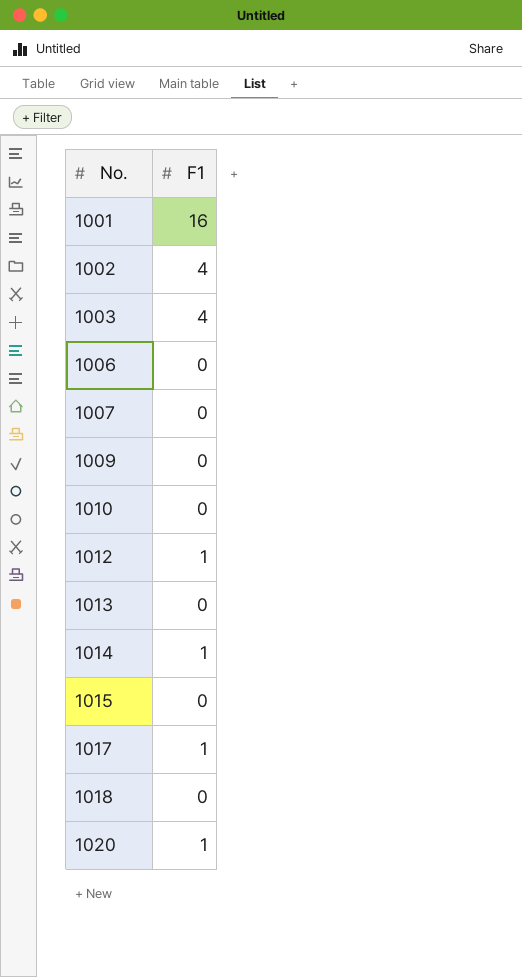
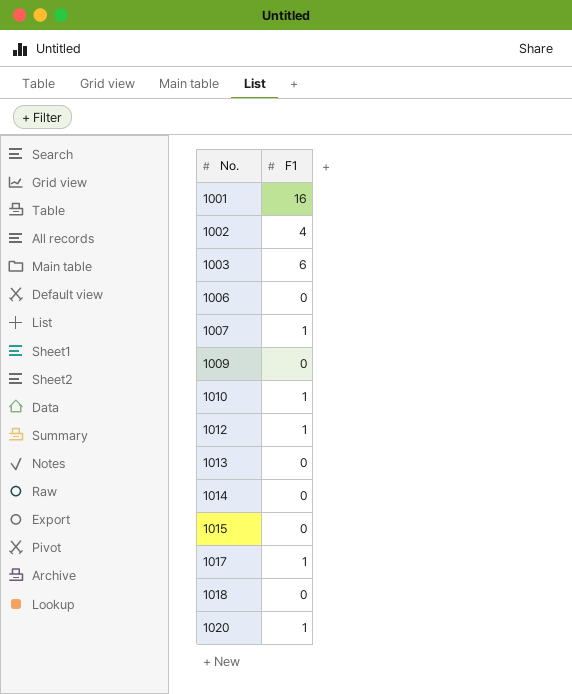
1003 | F1: 4 -> 6
1007 | F1: 0 -> 1
1010 | F1: 0 -> 1
1014 | F1: 1 -> 0

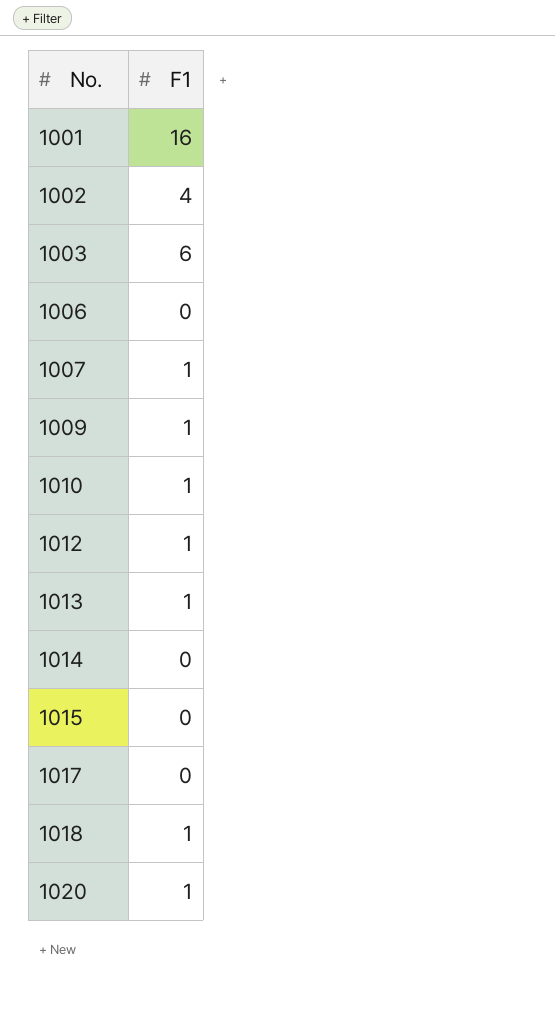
1009 | F1: 0 -> 1
1013 | F1: 0 -> 1
1017 | F1: 1 -> 0
1018 | F1: 0 -> 1

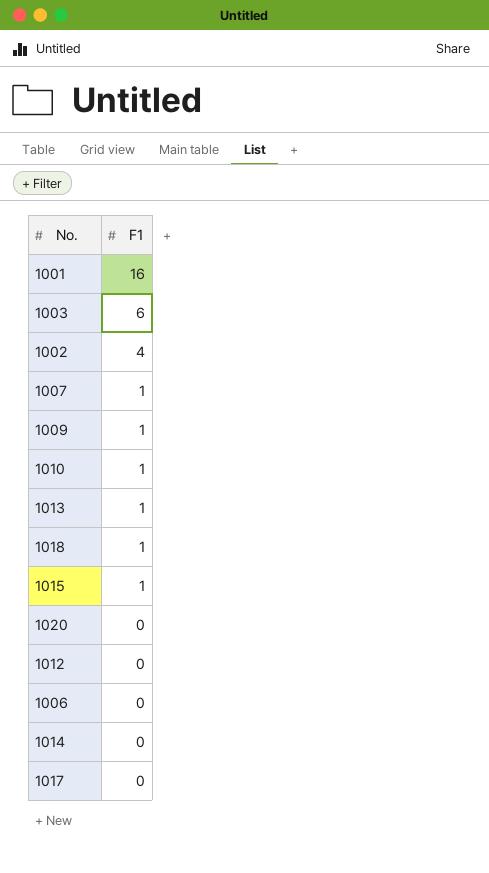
row order: No. ascending -> F1 descending
1015 | F1: 0 -> 1
1020 | F1: 1 -> 0
1012 | F1: 1 -> 0

